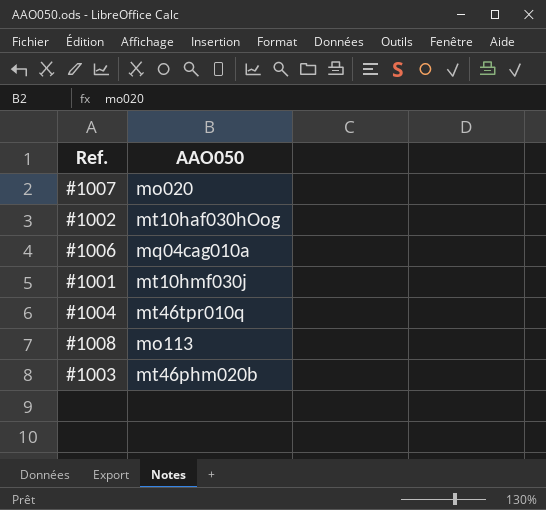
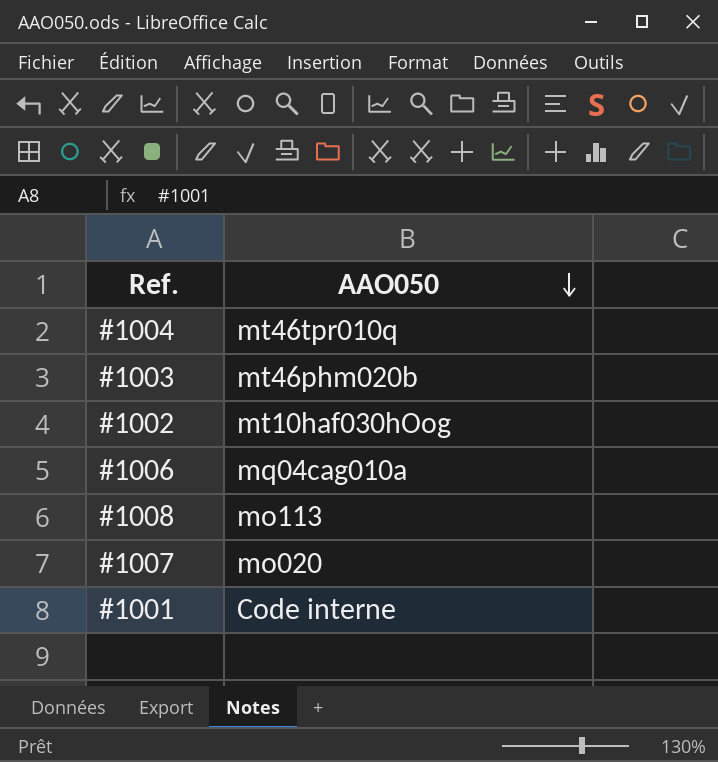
row order: none -> AAO050 descending
#1001 | AAO050: mt10hmf030j -> Code interne

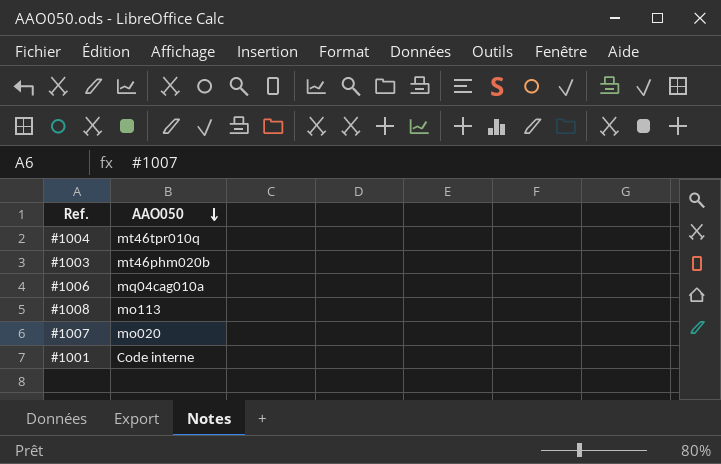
row #1002: mt10haf030hOog -> none

